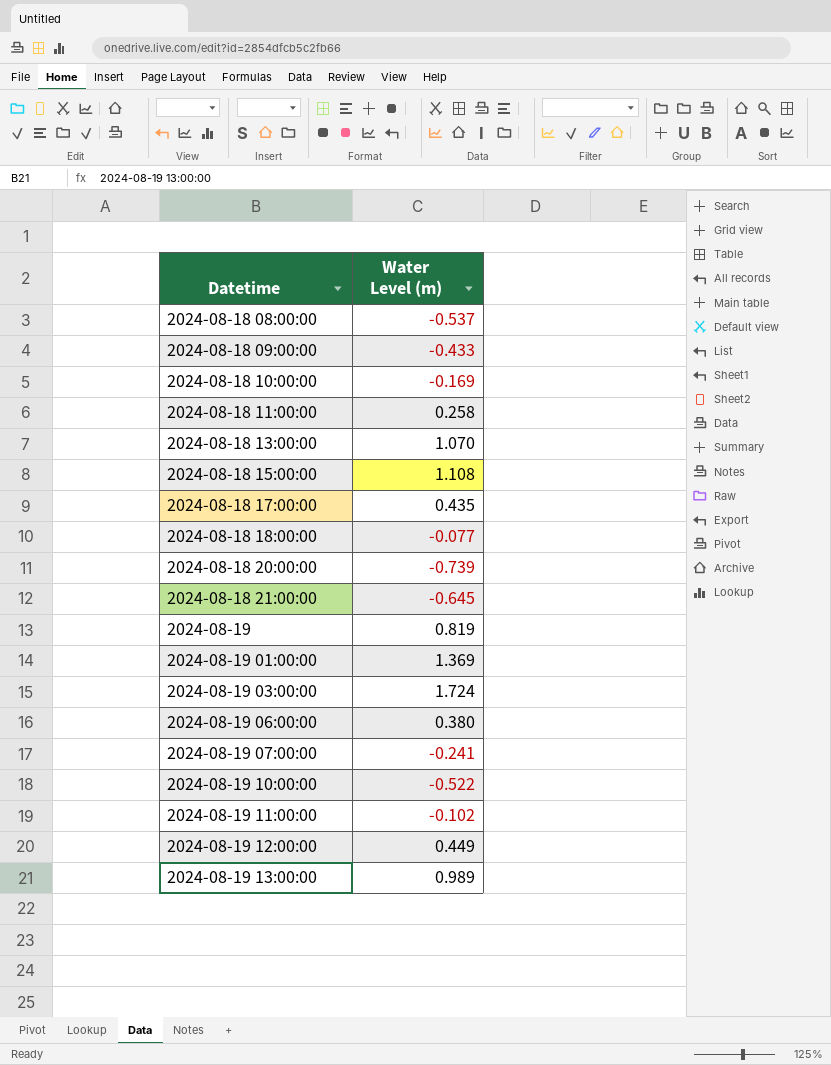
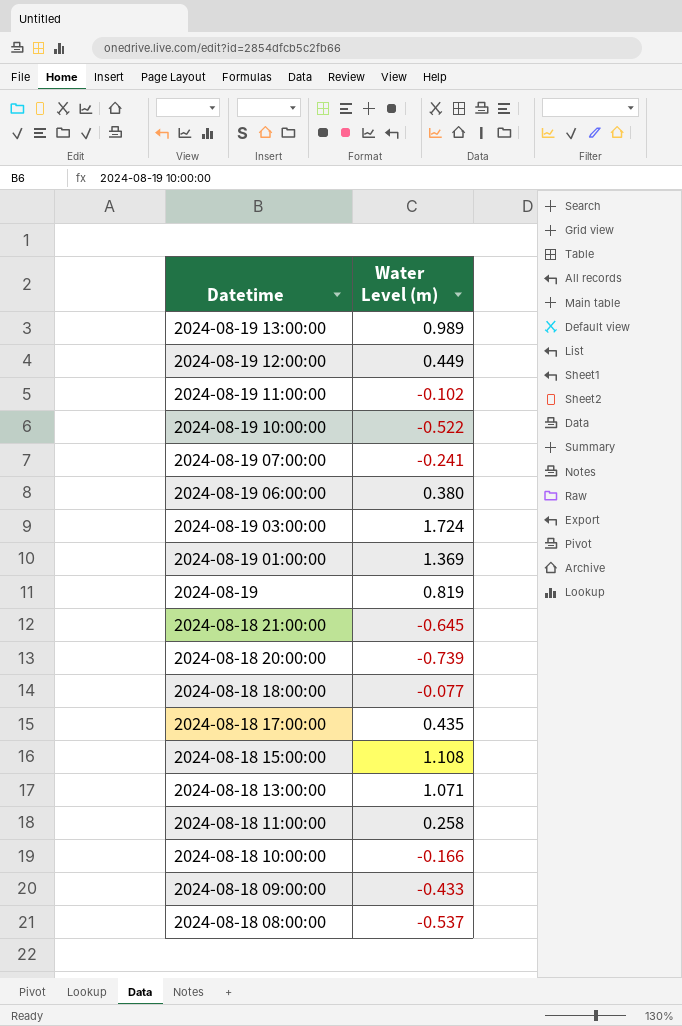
row order: Datetime ascending -> Datetime descending
2024-08-18 13:00:00 | Water Level (m): 1.070 -> 1.071
2024-08-18 10:00:00 | Water Level (m): -0.169 -> -0.166

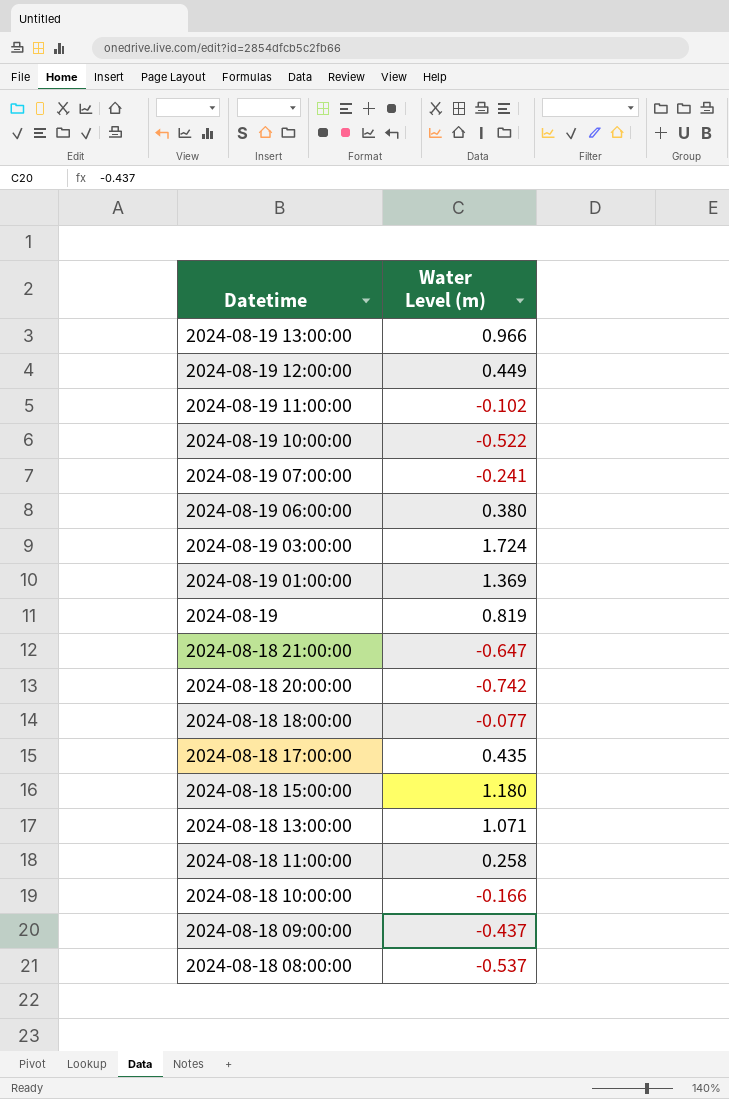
2024-08-19 13:00:00 | Water Level (m): 0.989 -> 0.966
2024-08-18 21:00:00 | Water Level (m): -0.645 -> -0.647
2024-08-18 20:00:00 | Water Level (m): -0.739 -> -0.742
2024-08-18 15:00:00 | Water Level (m): 1.108 -> 1.180
2024-08-18 09:00:00 | Water Level (m): -0.433 -> -0.437

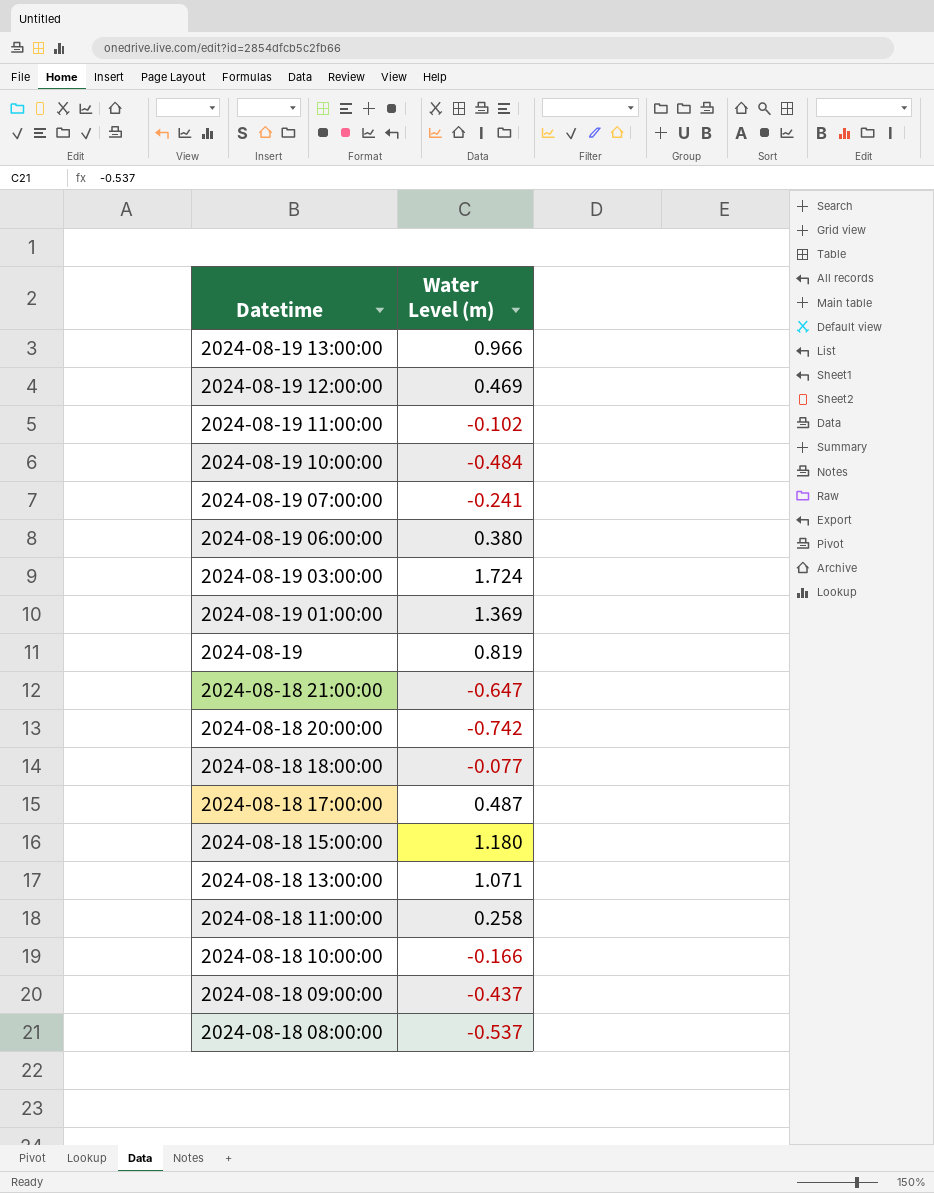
2024-08-19 12:00:00 | Water Level (m): 0.449 -> 0.469
2024-08-19 10:00:00 | Water Level (m): -0.522 -> -0.484
2024-08-18 17:00:00 | Water Level (m): 0.435 -> 0.487

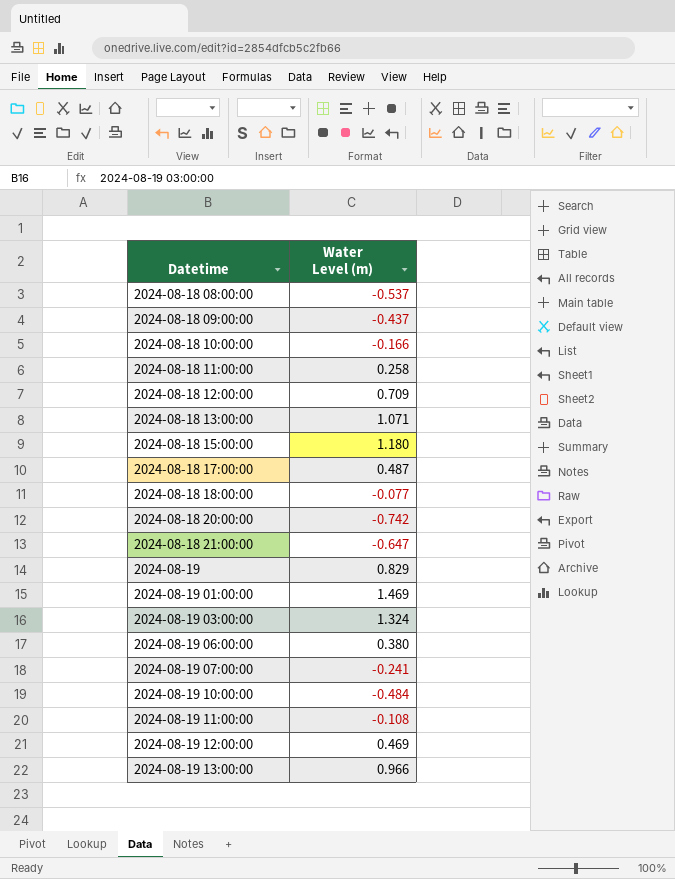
row order: Datetime descending -> Datetime ascending
row 2024-08-18 12:00:00: none -> 0.709
2024-08-19 | Water Level (m): 0.819 -> 0.829
2024-08-19 01:00:00 | Water Level (m): 1.369 -> 1.469
2024-08-19 03:00:00 | Water Level (m): 1.724 -> 1.324
2024-08-19 11:00:00 | Water Level (m): -0.102 -> -0.108

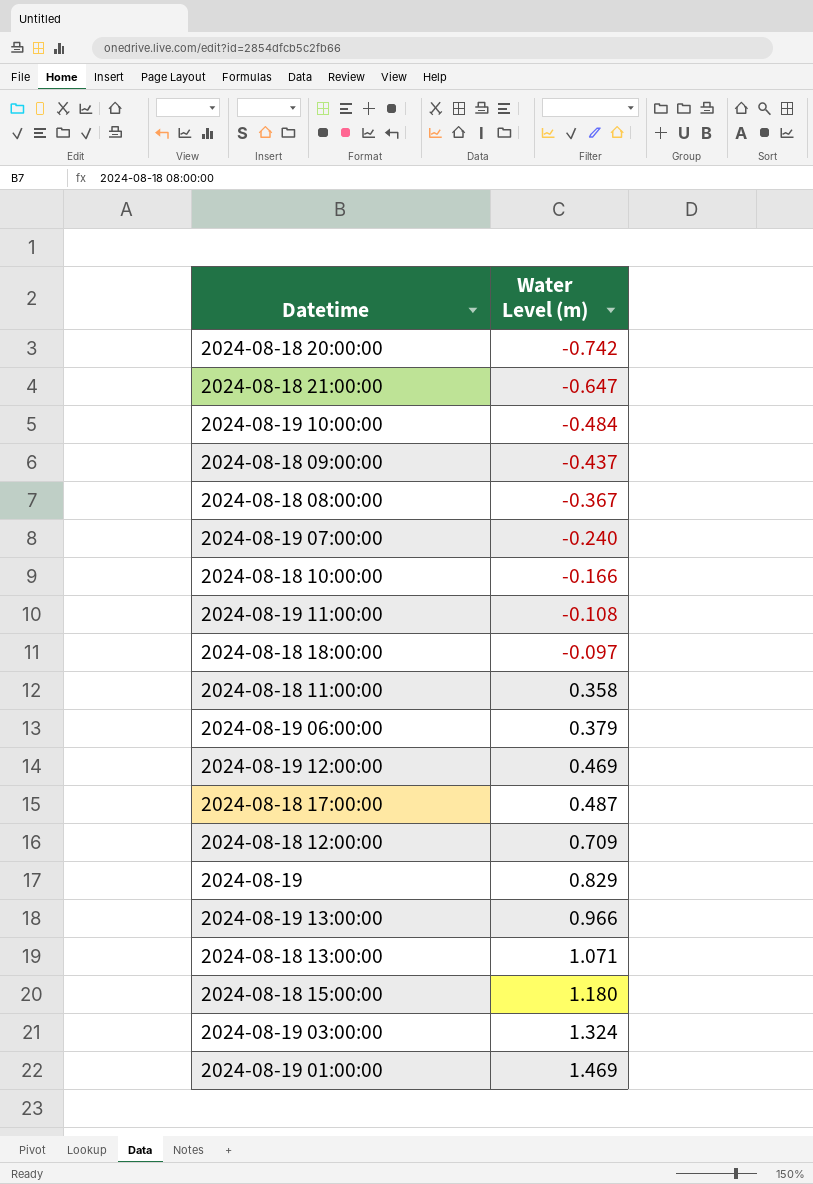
row order: Datetime ascending -> Water Level (m) ascending
2024-08-18 08:00:00 | Water Level (m): -0.537 -> -0.367
2024-08-19 07:00:00 | Water Level (m): -0.241 -> -0.240
2024-08-18 18:00:00 | Water Level (m): -0.077 -> -0.097
2024-08-18 11:00:00 | Water Level (m): 0.258 -> 0.358
2024-08-19 06:00:00 | Water Level (m): 0.380 -> 0.379

